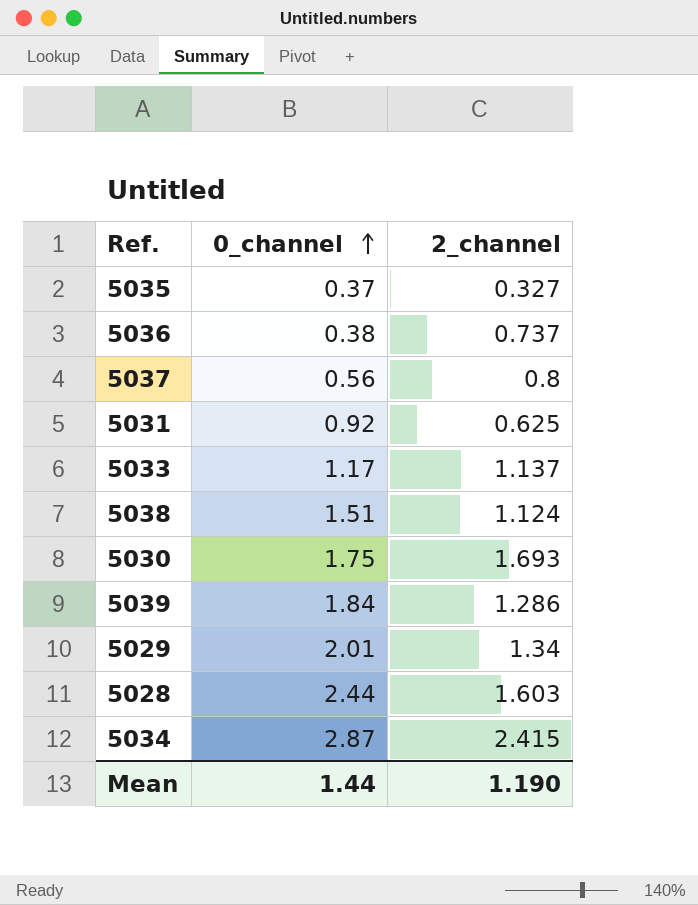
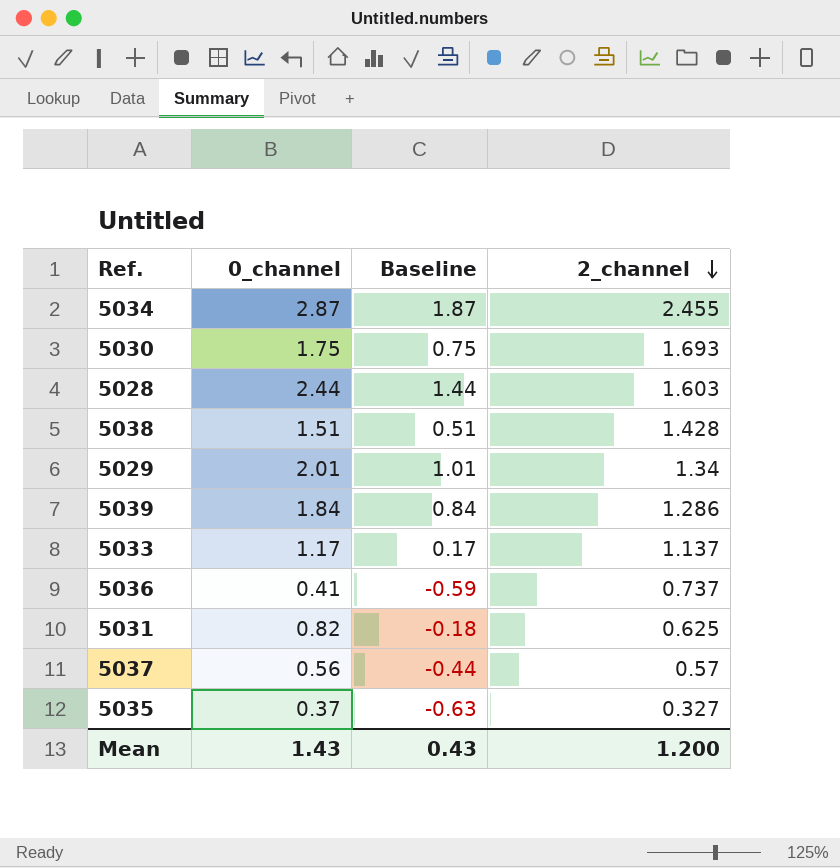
row order: 0_channel ascending -> 2_channel descending
column Baseline | formula: none -> [0_channel] - 1
5034 | 2_channel: 2.415 -> 2.455
5038 | 2_channel: 1.124 -> 1.428
5036 | 0_channel: 0.38 -> 0.41
5031 | 0_channel: 0.92 -> 0.82
5037 | 2_channel: 0.8 -> 0.57
Mean | 0_channel: 1.44 -> 1.43
Mean | 2_channel: 1.190 -> 1.200

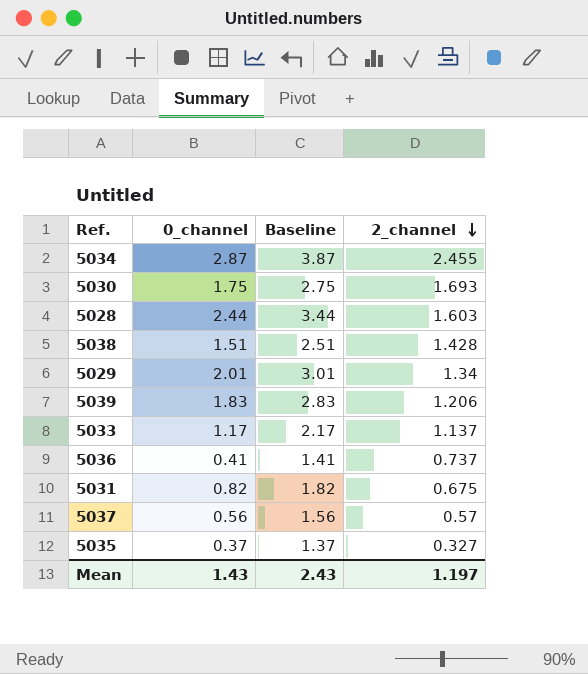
column Baseline | formula: [0_channel] - 1 -> [0_channel] + 1
5039 | 0_channel: 1.84 -> 1.83
5039 | 2_channel: 1.286 -> 1.206
5031 | 2_channel: 0.625 -> 0.675
Mean | Baseline: 0.43 -> 2.43
Mean | 2_channel: 1.200 -> 1.197

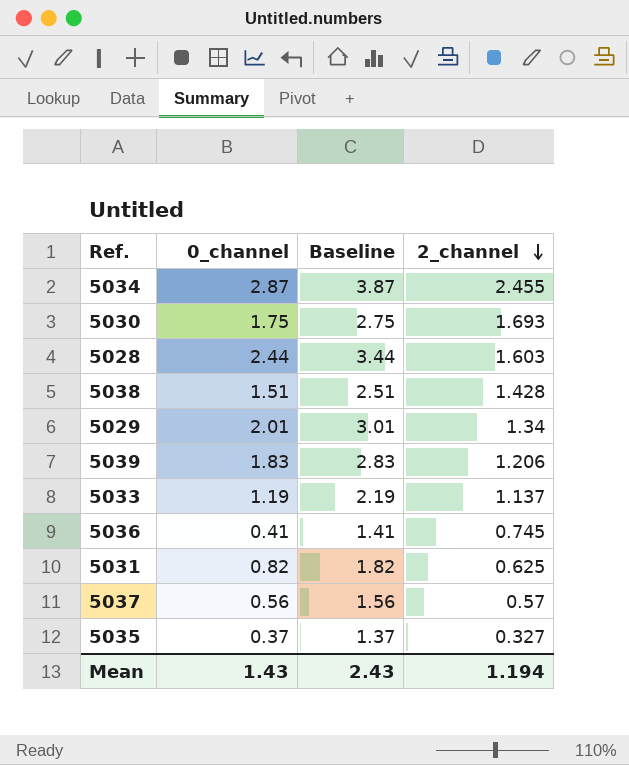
5033 | 0_channel: 1.17 -> 1.19
5033 | Baseline: 2.17 -> 2.19
5036 | 2_channel: 0.737 -> 0.745
5031 | 2_channel: 0.675 -> 0.625
Mean | 2_channel: 1.197 -> 1.194

